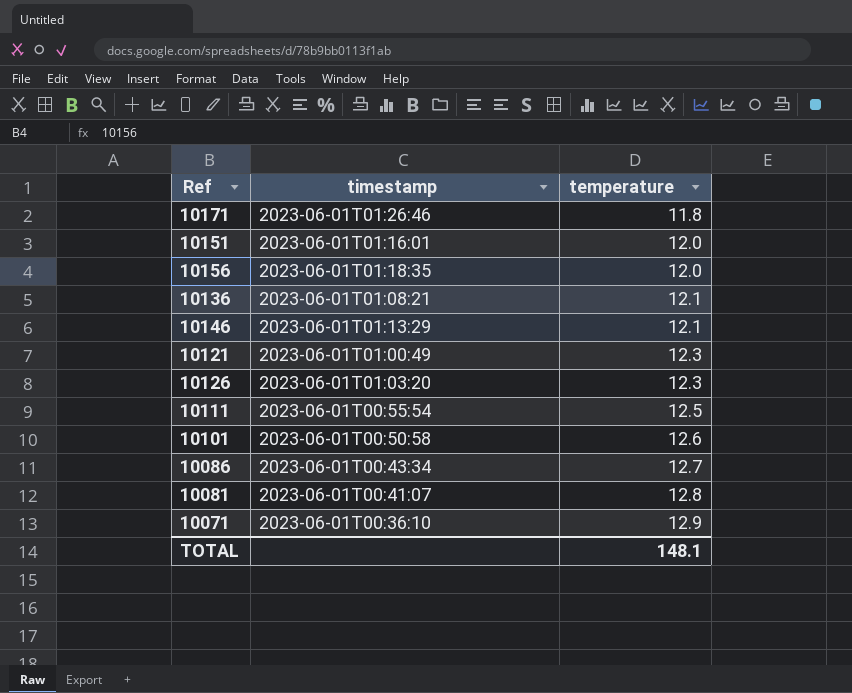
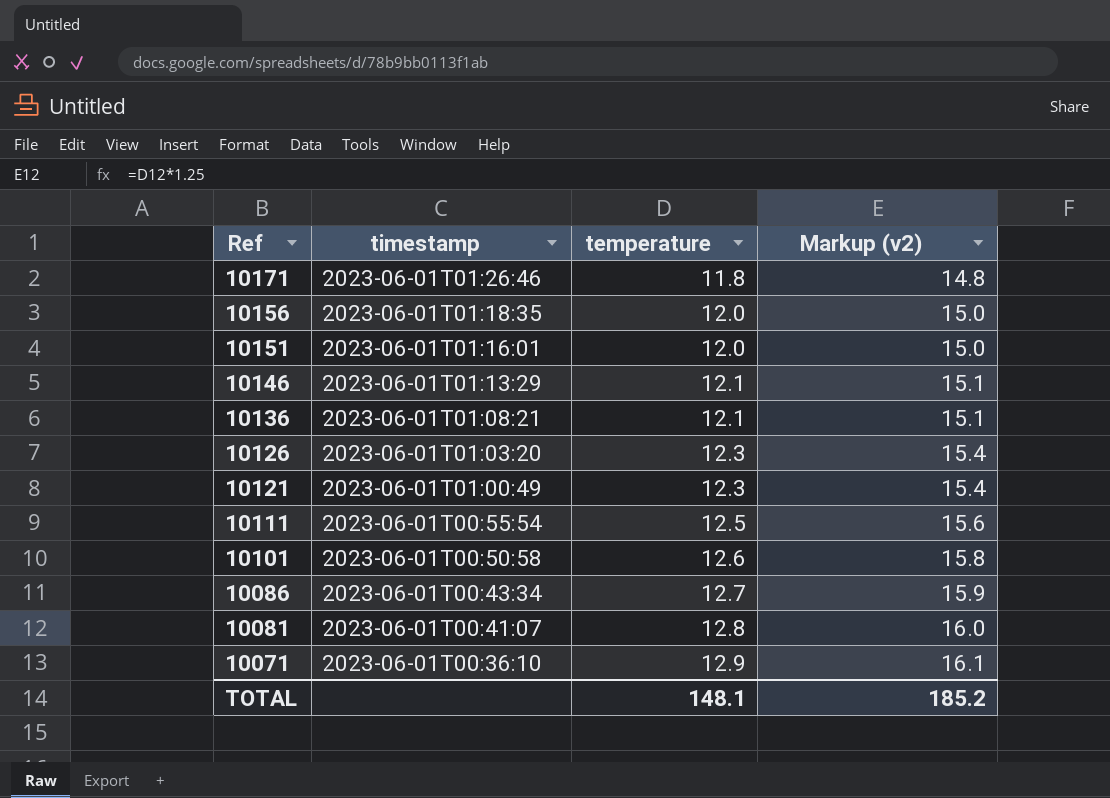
row order: temperature ascending -> Ref descending
column Markup (v2) | formula: none -> [temperature] * 1.25

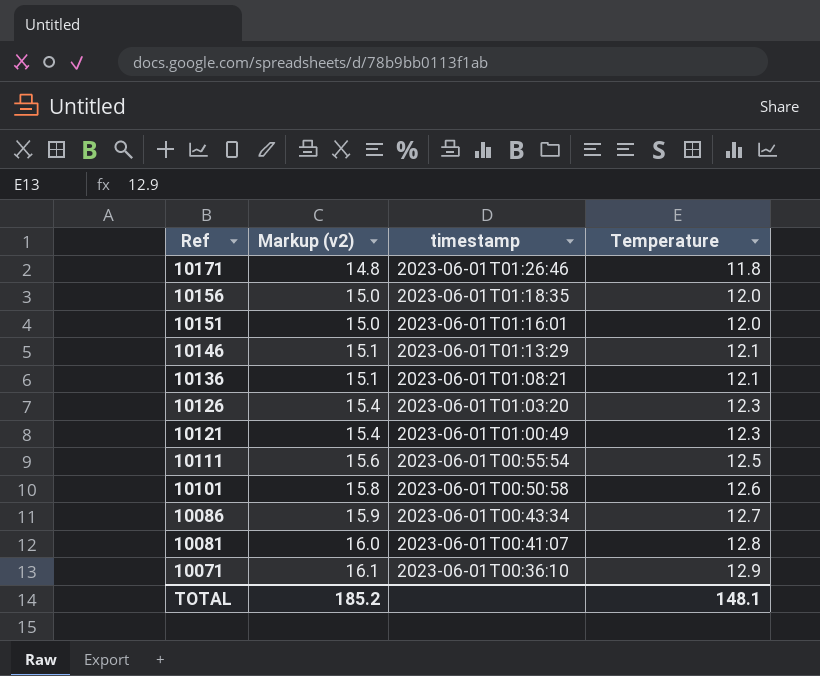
column Markup (v2) | position: 4 -> 2
column name: temperature -> Temperature

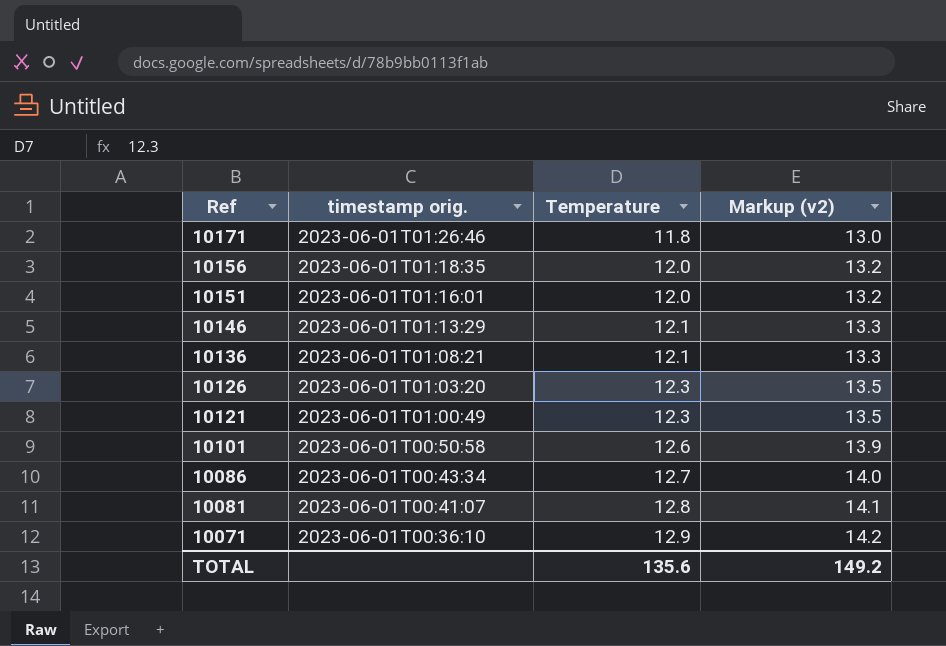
column name: timestamp -> timestamp orig.
column Markup (v2) | formula: [Temperature] * 1.25 -> [Temperature] * 1.1
column Markup (v2) | position: 2 -> 4
row 10111: 15.6 | 2023-06-01T00:55:54 | 12.5 -> none
TOTAL | Temperature: 148.1 -> 135.6
TOTAL | Markup (v2): 185.2 -> 149.2

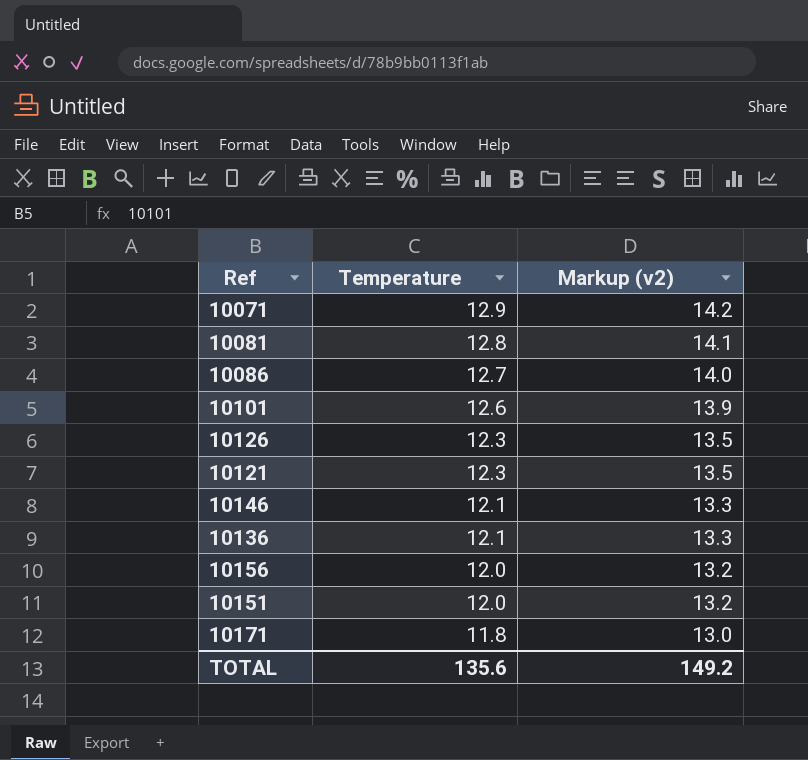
row order: Ref descending -> Temperature descending
column timestamp orig. | position: 2 -> none

